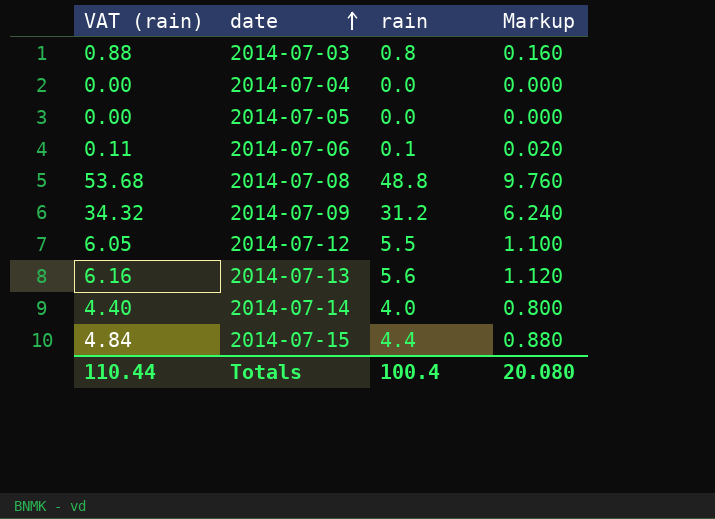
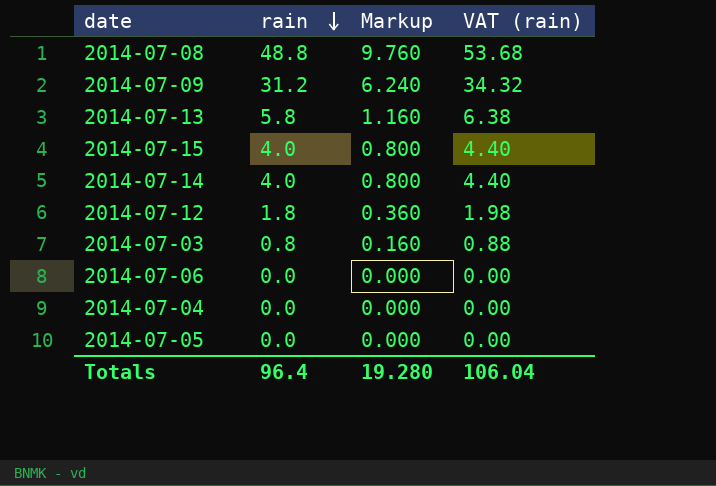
row order: date ascending -> rain descending
column VAT (rain) | position: 1 -> 4
2014-07-13 | rain: 5.6 -> 5.8
2014-07-13 | Markup: 1.120 -> 1.160
2014-07-13 | VAT (rain): 6.16 -> 6.38
2014-07-15 | rain: 4.4 -> 4.0
2014-07-15 | Markup: 0.880 -> 0.800
2014-07-15 | VAT (rain): 4.84 -> 4.40
2014-07-12 | rain: 5.5 -> 1.8
2014-07-12 | Markup: 1.100 -> 0.360
2014-07-12 | VAT (rain): 6.05 -> 1.98
2014-07-06 | rain: 0.1 -> 0.0
2014-07-06 | Markup: 0.020 -> 0.000
2014-07-06 | VAT (rain): 0.11 -> 0.00
Totals | rain: 100.4 -> 96.4
Totals | Markup: 20.080 -> 19.280
Totals | VAT (rain): 110.44 -> 106.04

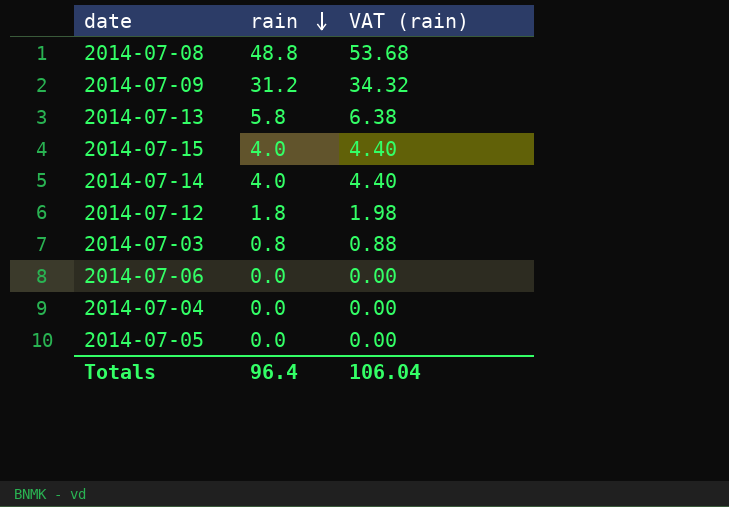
column Markup | formula: [rain] * 0.2 -> none

